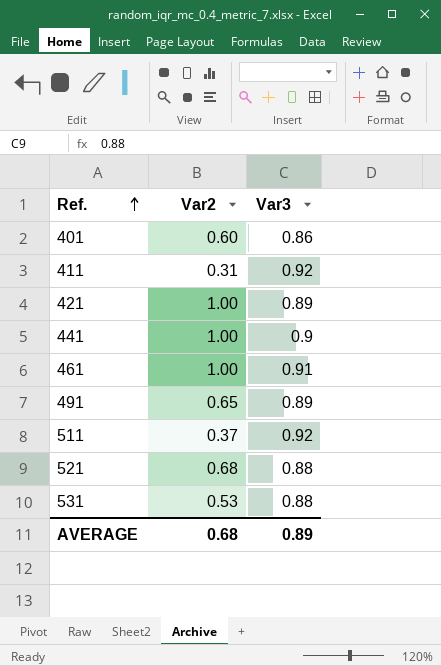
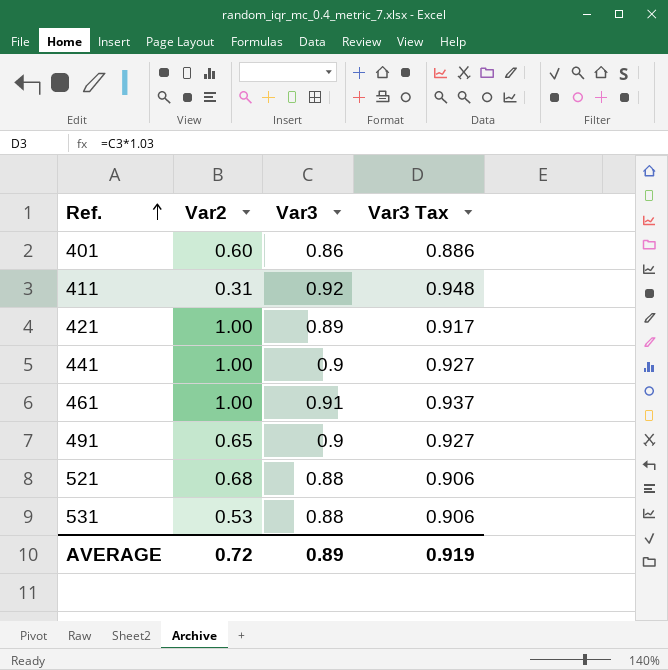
column Var3 Tax | formula: none -> [Var3] * 1.03
row 511: 0.37 | 0.92 -> none
491 | Var3: 0.89 -> 0.9
AVERAGE | Var2: 0.68 -> 0.72

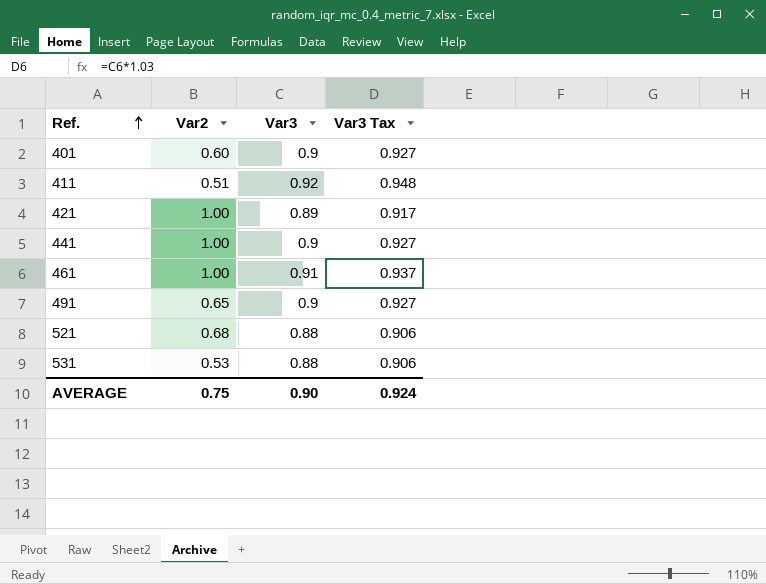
401 | Var3: 0.86 -> 0.9
401 | Var3 Tax: 0.886 -> 0.927
411 | Var2: 0.31 -> 0.51
AVERAGE | Var2: 0.72 -> 0.75
AVERAGE | Var3: 0.89 -> 0.90
AVERAGE | Var3 Tax: 0.919 -> 0.924

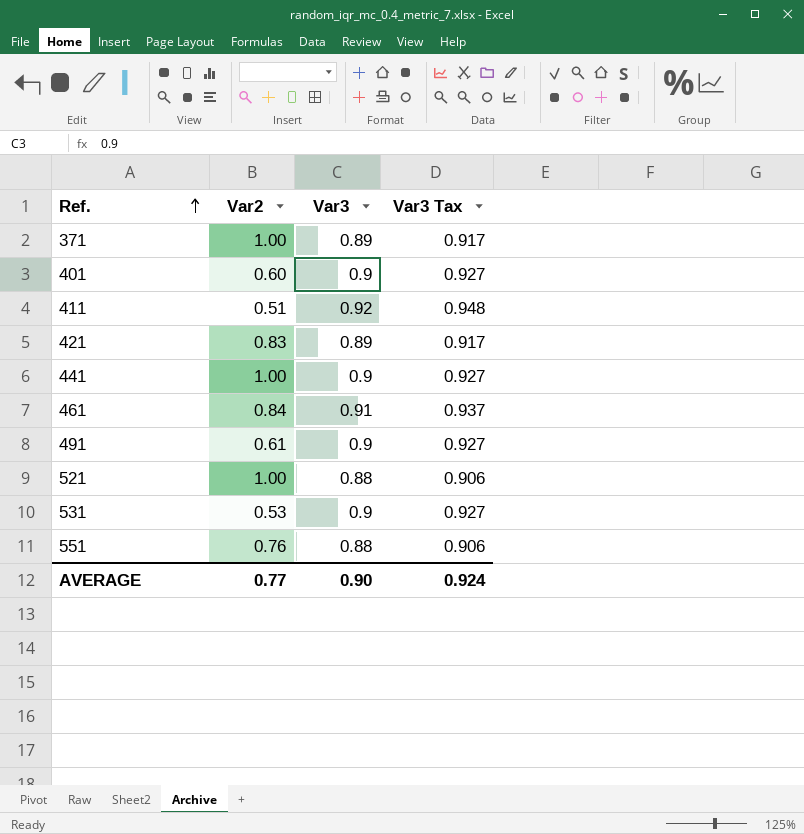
row 371: none -> 1.00 | 0.89 | 0.917
421 | Var2: 1.00 -> 0.83
461 | Var2: 1.00 -> 0.84
491 | Var2: 0.65 -> 0.61
521 | Var2: 0.68 -> 1.00
531 | Var3: 0.88 -> 0.9
531 | Var3 Tax: 0.906 -> 0.927
row 551: none -> 0.76 | 0.88 | 0.906
AVERAGE | Var2: 0.75 -> 0.77

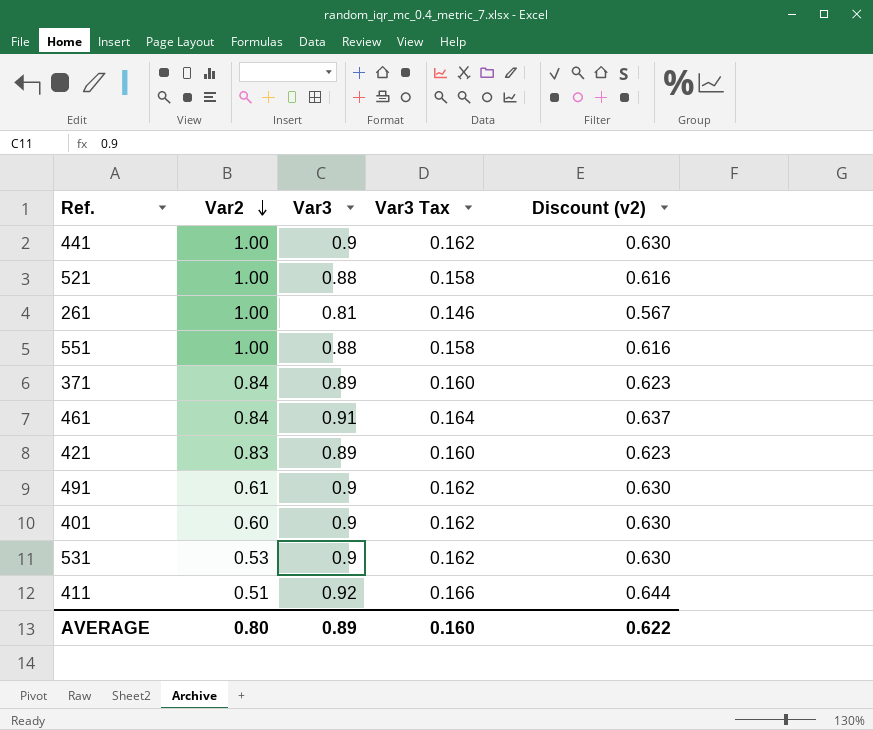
row order: Ref. ascending -> Var2 descending
column Var3 Tax | formula: [Var3] * 1.03 -> [Var3] * 0.18
column Discount (v2) | formula: none -> [Var3] * 0.7
row 261: none -> 1.00 | 0.81 | 0.146 | 0.567
551 | Var2: 0.76 -> 1.00
371 | Var2: 1.00 -> 0.84
AVERAGE | Var2: 0.77 -> 0.80
AVERAGE | Var3: 0.90 -> 0.89
AVERAGE | Var3 Tax: 0.924 -> 0.160

